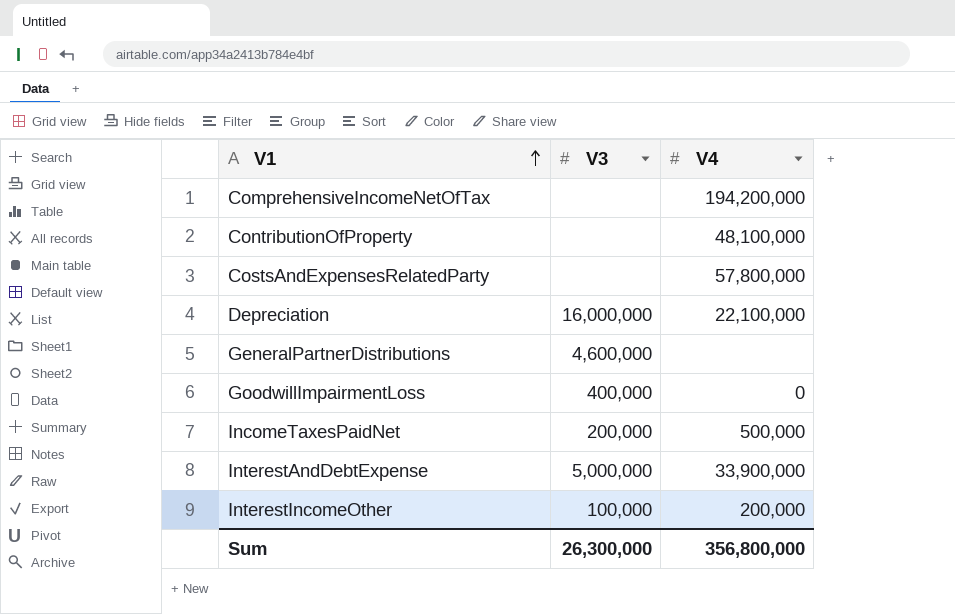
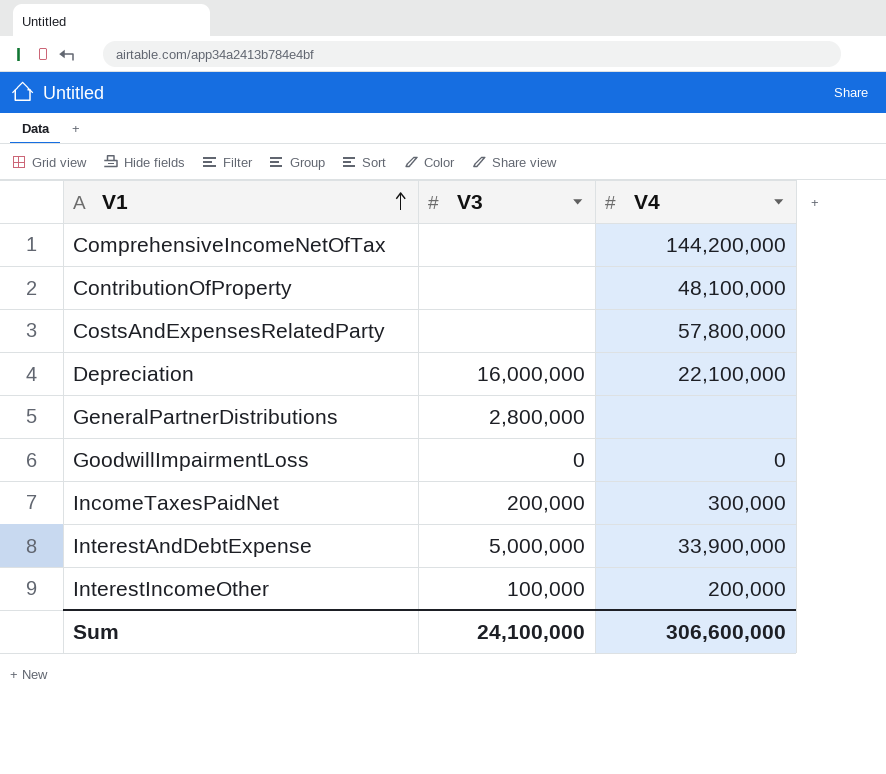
ComprehensiveIncomeNetOfTax | V4: 194,200,000 -> 144,200,000
GeneralPartnerDistributions | V3: 4,600,000 -> 2,800,000
GoodwillImpairmentLoss | V3: 400,000 -> 0
IncomeTaxesPaidNet | V4: 500,000 -> 300,000
Sum | V3: 26,300,000 -> 24,100,000
Sum | V4: 356,800,000 -> 306,600,000

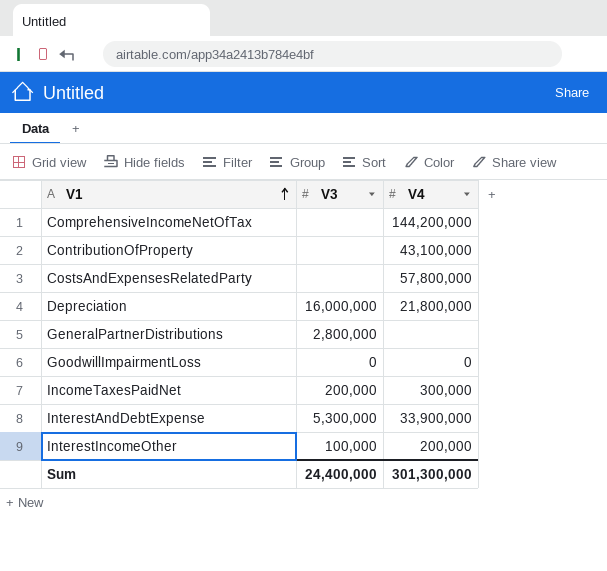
ContributionOfProperty | V4: 48,100,000 -> 43,100,000
Depreciation | V4: 22,100,000 -> 21,800,000
InterestAndDebtExpense | V3: 5,000,000 -> 5,300,000
Sum | V3: 24,100,000 -> 24,400,000
Sum | V4: 306,600,000 -> 301,300,000

